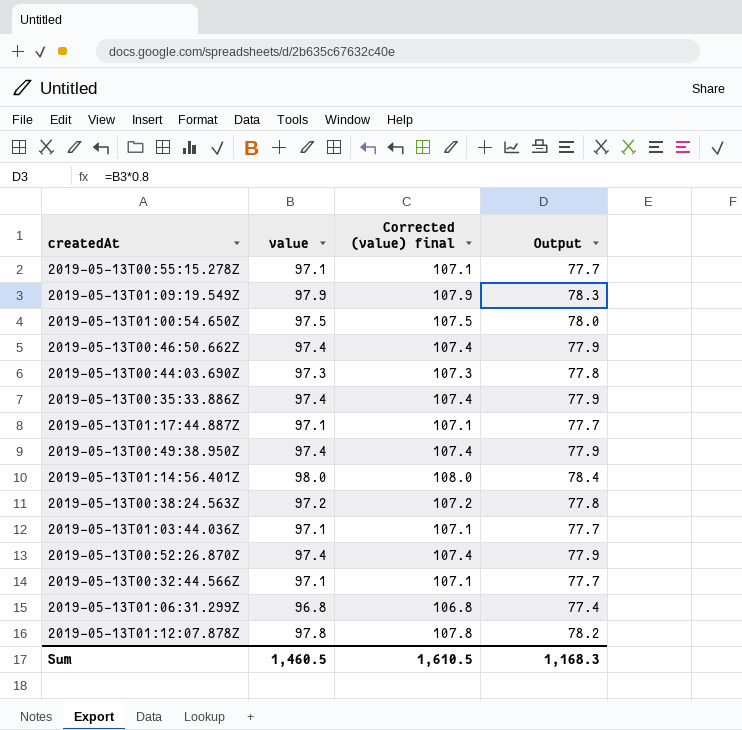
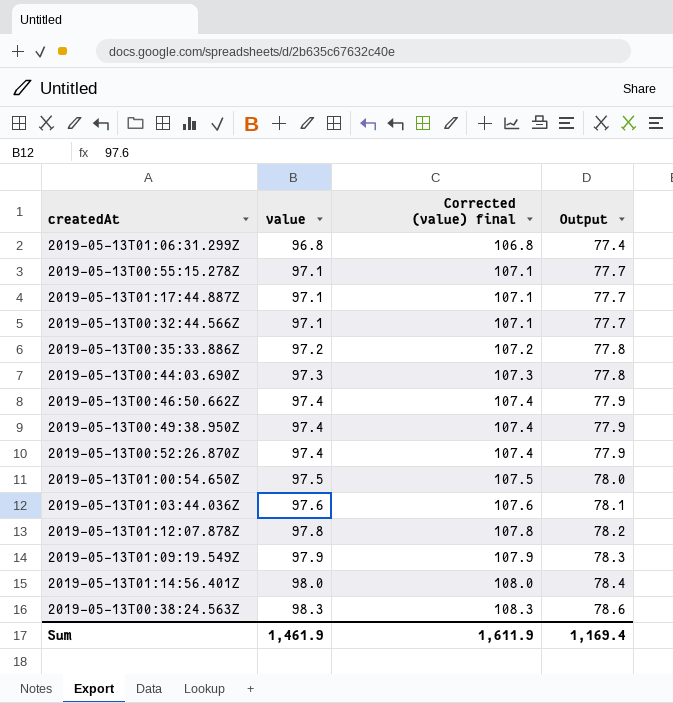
row order: none -> value ascending
2019-05-13T00:35:33.886Z | value: 97.4 -> 97.2
2019-05-13T00:35:33.886Z | Corrected (value) final: 107.4 -> 107.2
2019-05-13T00:35:33.886Z | Output: 77.9 -> 77.8
2019-05-13T01:03:44.036Z | value: 97.1 -> 97.6
2019-05-13T01:03:44.036Z | Corrected (value) final: 107.1 -> 107.6
2019-05-13T01:03:44.036Z | Output: 77.7 -> 78.1
2019-05-13T00:38:24.563Z | value: 97.2 -> 98.3
2019-05-13T00:38:24.563Z | Corrected (value) final: 107.2 -> 108.3
2019-05-13T00:38:24.563Z | Output: 77.8 -> 78.6
Sum | value: 1,460.5 -> 1,461.9
Sum | Corrected (value) final: 1,610.5 -> 1,611.9
Sum | Output: 1,168.3 -> 1,169.4

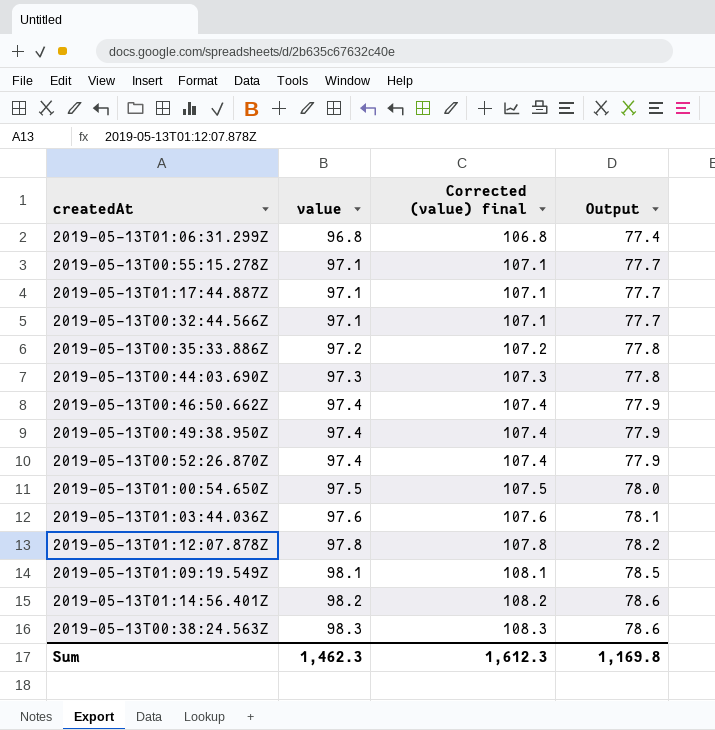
2019-05-13T01:09:19.549Z | value: 97.9 -> 98.1
2019-05-13T01:09:19.549Z | Corrected (value) final: 107.9 -> 108.1
2019-05-13T01:09:19.549Z | Output: 78.3 -> 78.5
2019-05-13T01:14:56.401Z | value: 98.0 -> 98.2
2019-05-13T01:14:56.401Z | Corrected (value) final: 108.0 -> 108.2
2019-05-13T01:14:56.401Z | Output: 78.4 -> 78.6
Sum | value: 1,461.9 -> 1,462.3
Sum | Corrected (value) final: 1,611.9 -> 1,612.3
Sum | Output: 1,169.4 -> 1,169.8

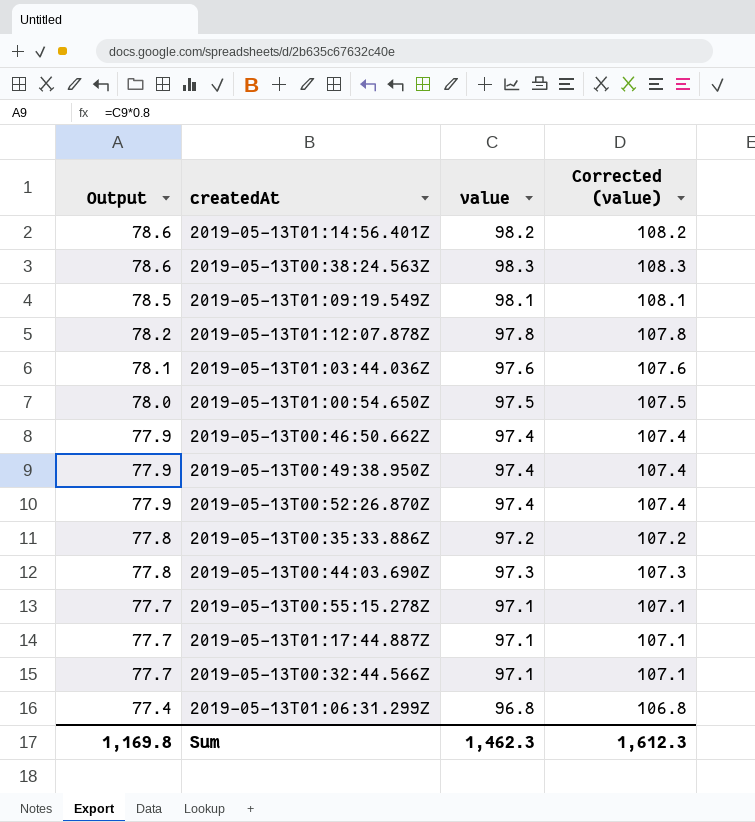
row order: value ascending -> Output descending
column Output | position: 4 -> 1
column name: Corrected (value) final -> Corrected (value)

